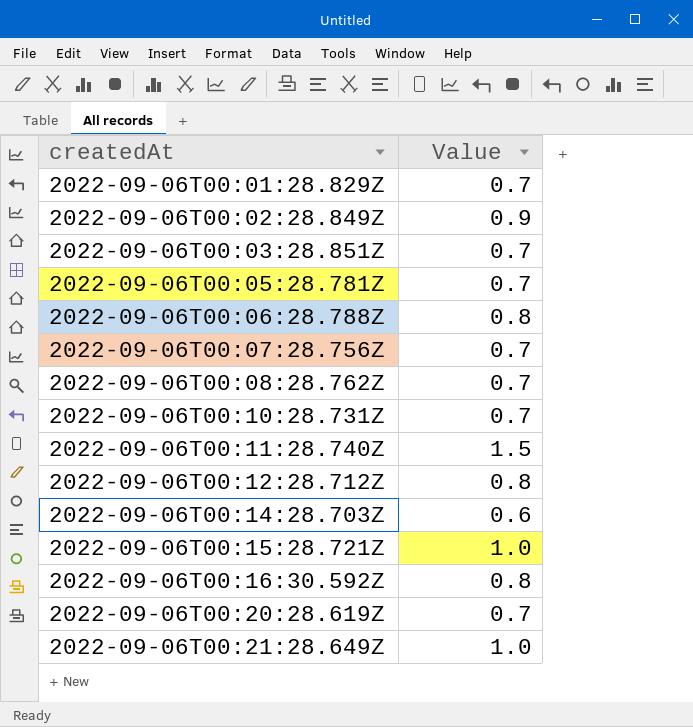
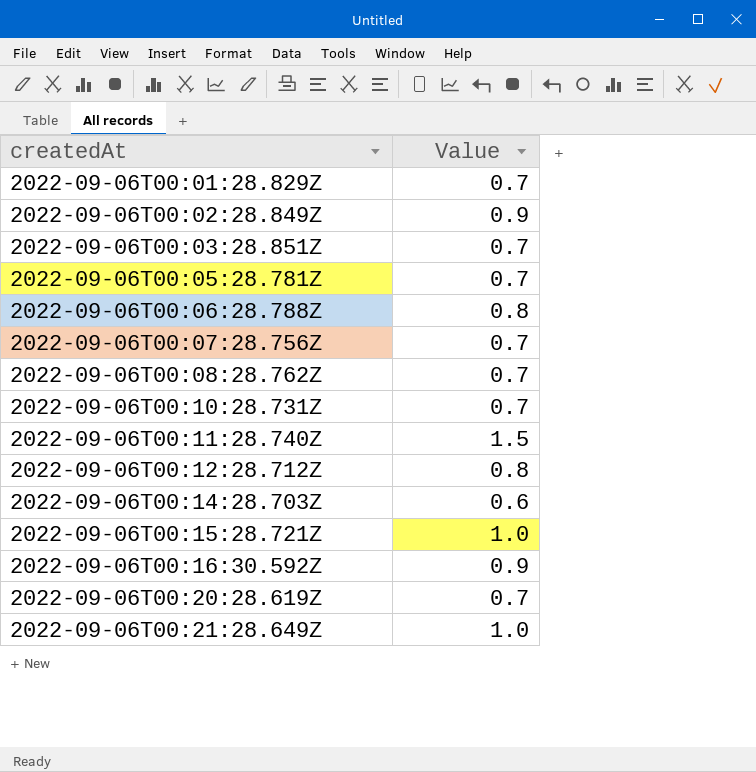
2022-09-06T00:16:30.592Z | Value: 0.8 -> 0.9

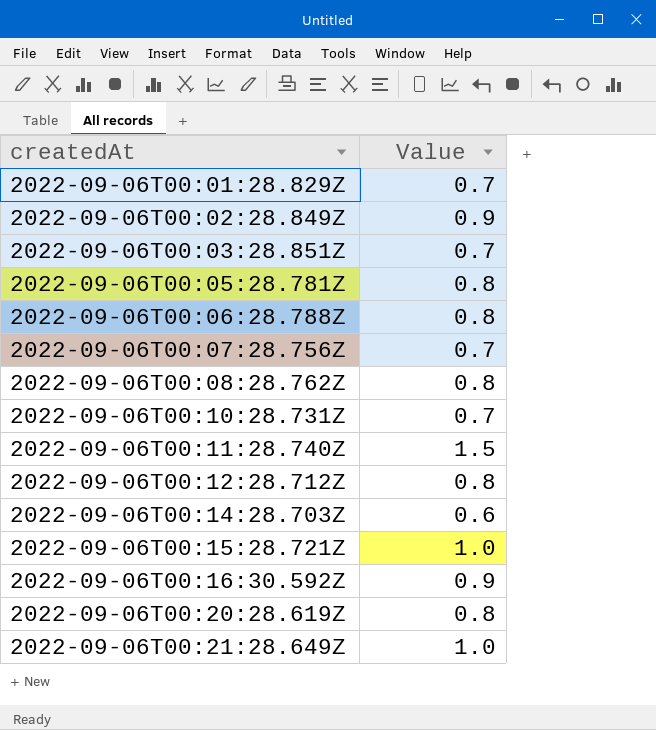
2022-09-06T00:05:28.781Z | Value: 0.7 -> 0.8
2022-09-06T00:08:28.762Z | Value: 0.7 -> 0.8
2022-09-06T00:20:28.619Z | Value: 0.7 -> 0.8

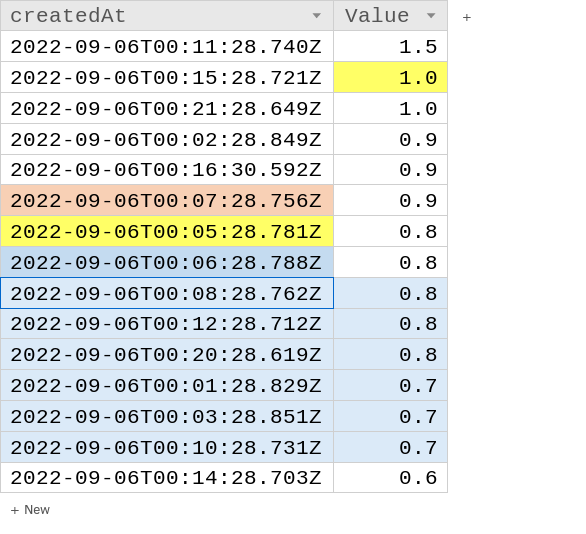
row order: createdAt ascending -> Value descending
2022-09-06T00:07:28.756Z | Value: 0.7 -> 0.9

